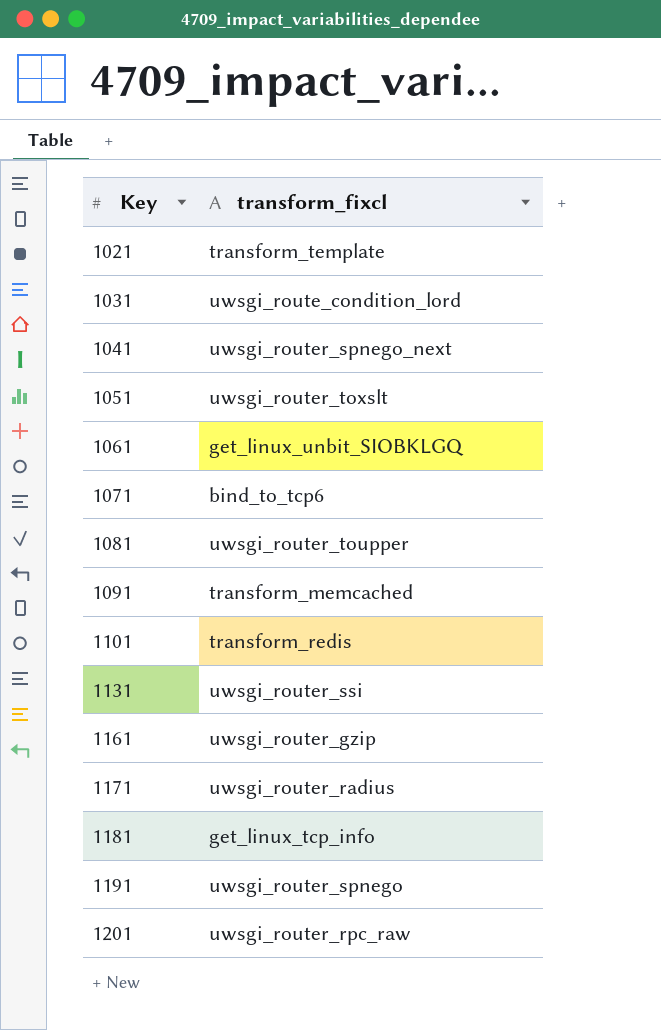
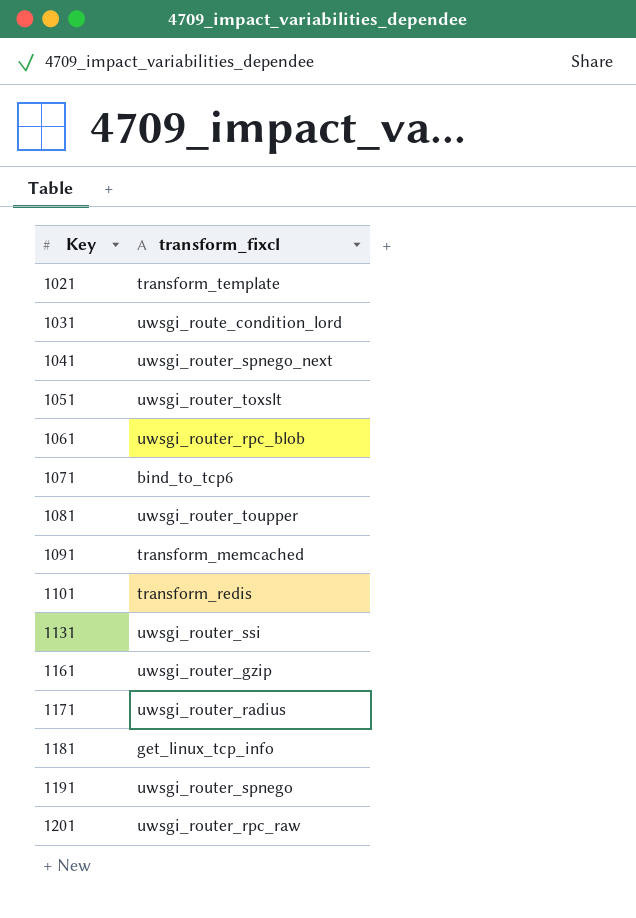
1061 | transform_fixcl: get_linux_unbit_SIOBKLGQ -> uwsgi_router_rpc_blob

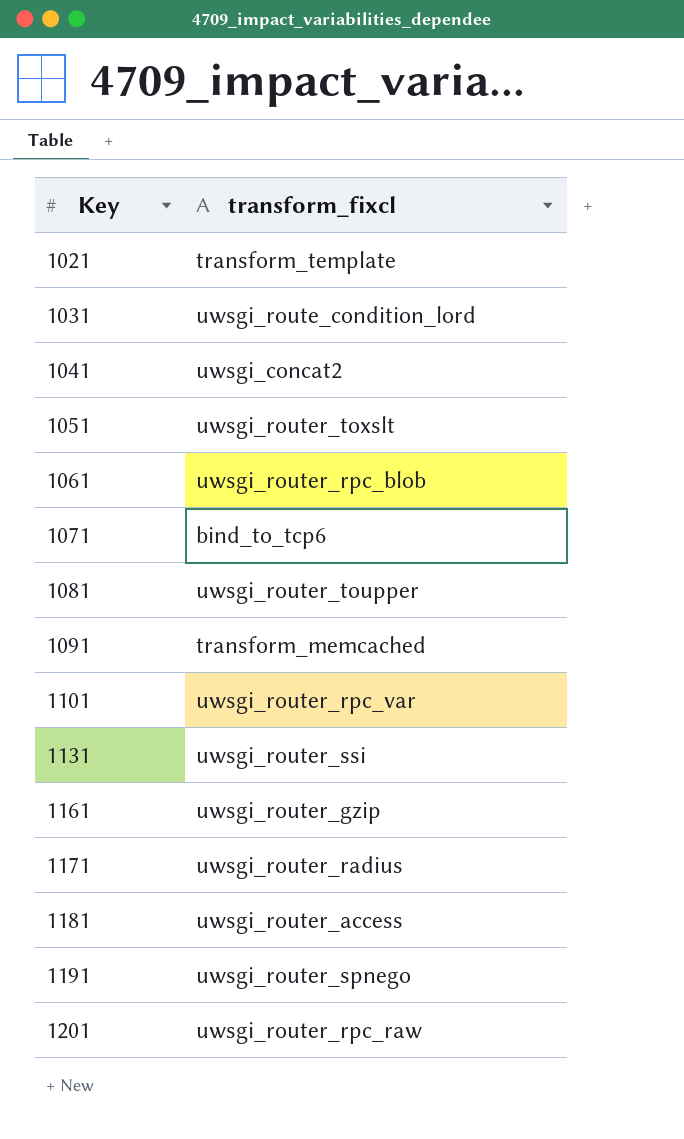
1041 | transform_fixcl: uwsgi_router_spnego_next -> uwsgi_concat2
1101 | transform_fixcl: transform_redis -> uwsgi_router_rpc_var
1181 | transform_fixcl: get_linux_tcp_info -> uwsgi_router_access

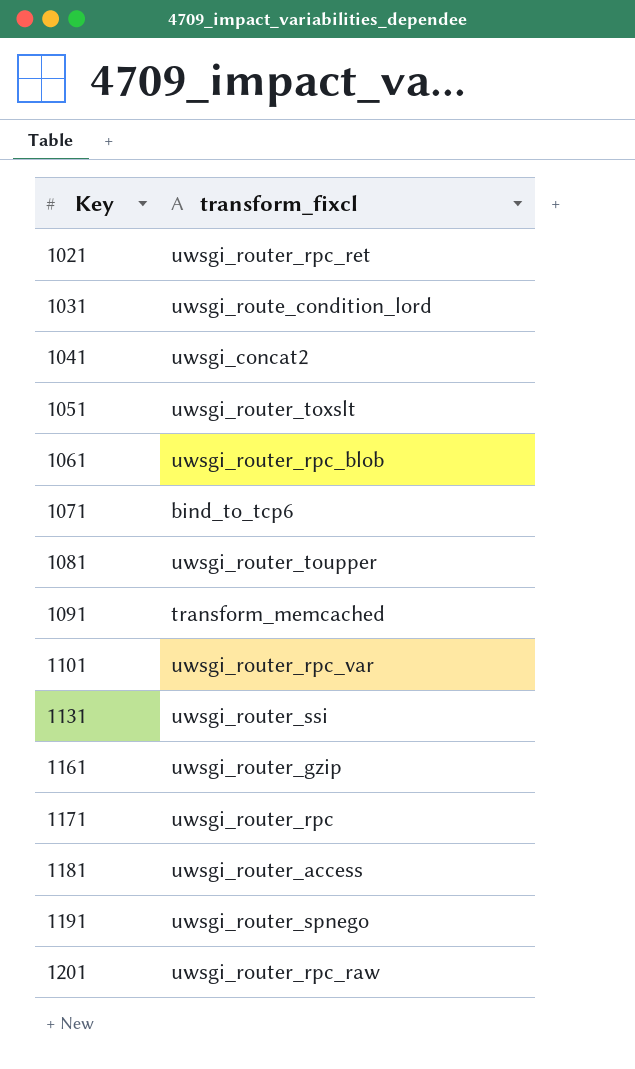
1021 | transform_fixcl: transform_template -> uwsgi_router_rpc_ret
1171 | transform_fixcl: uwsgi_router_radius -> uwsgi_router_rpc

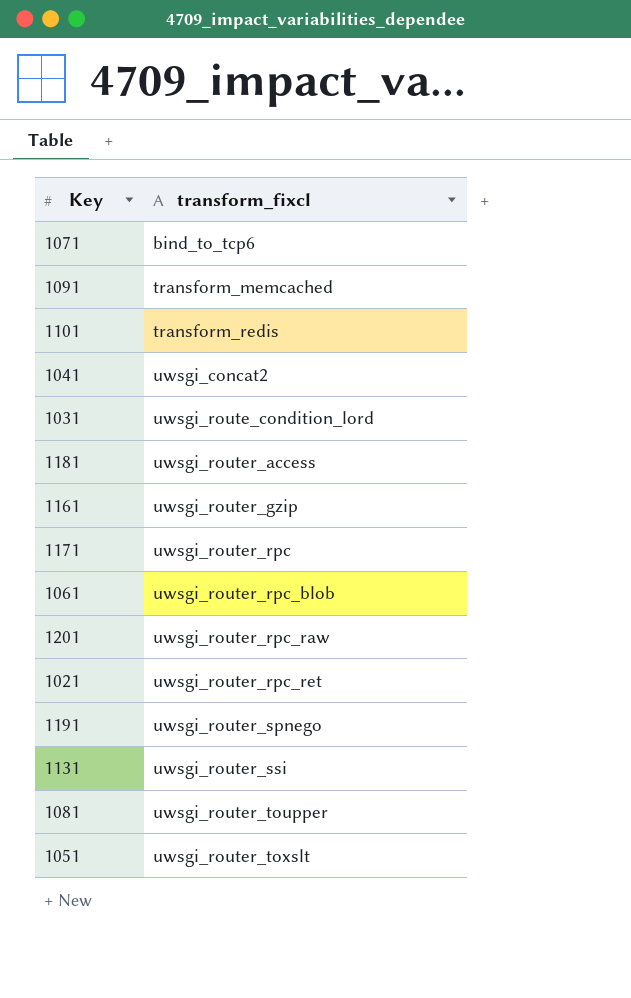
row order: Key ascending -> transform_fixcl ascending
1101 | transform_fixcl: uwsgi_router_rpc_var -> transform_redis

